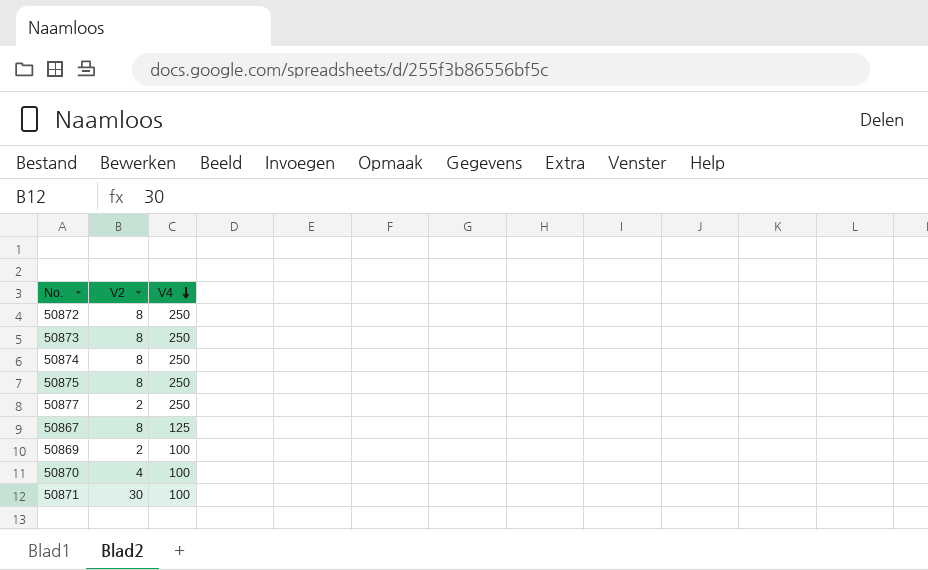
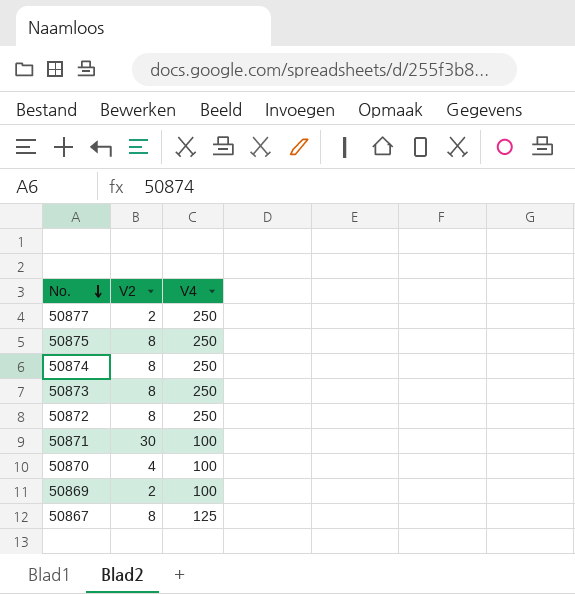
row order: V4 descending -> No. descending

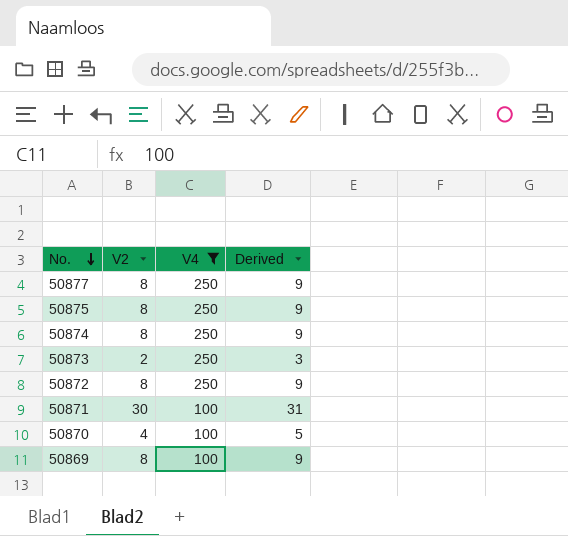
filter: none -> V4 != 125
column Derived | formula: none -> [V2] + 1
50877 | V2: 2 -> 8
50873 | V2: 8 -> 2
50869 | V2: 2 -> 8

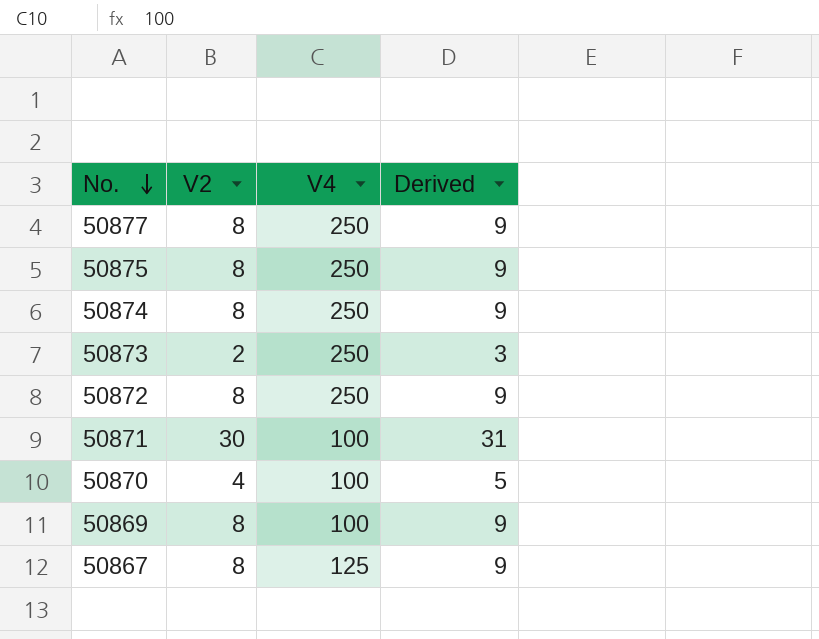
filter: V4 != 125 -> none

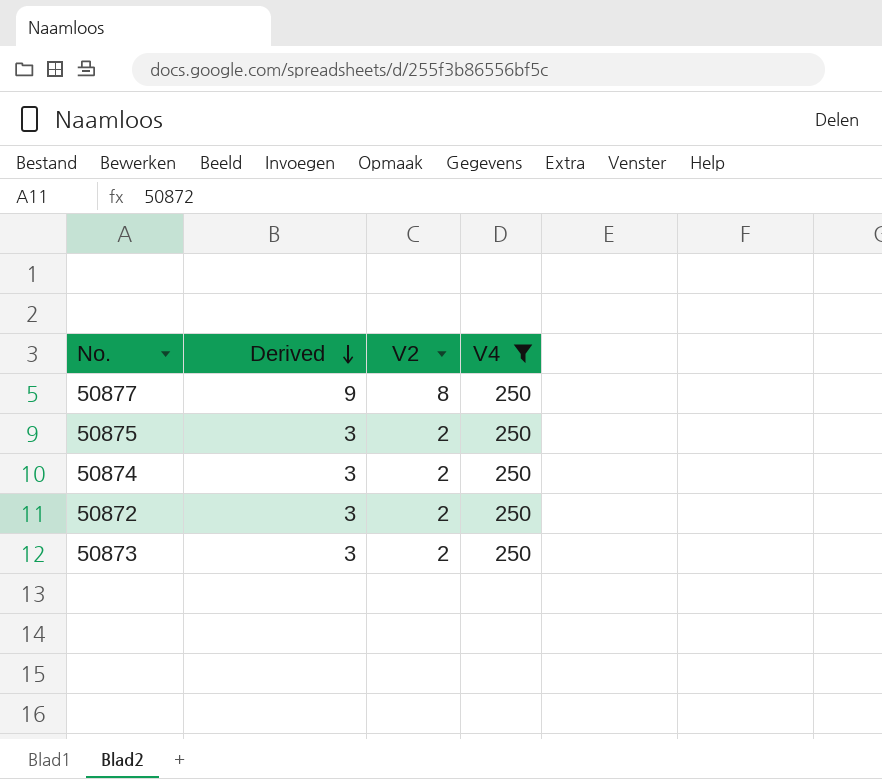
filter: none -> V4 = 250
row order: No. descending -> Derived descending
column Derived | position: 4 -> 2
50875 | Derived: 9 -> 3
50875 | V2: 8 -> 2
50874 | Derived: 9 -> 3
50874 | V2: 8 -> 2
50872 | Derived: 9 -> 3
50872 | V2: 8 -> 2

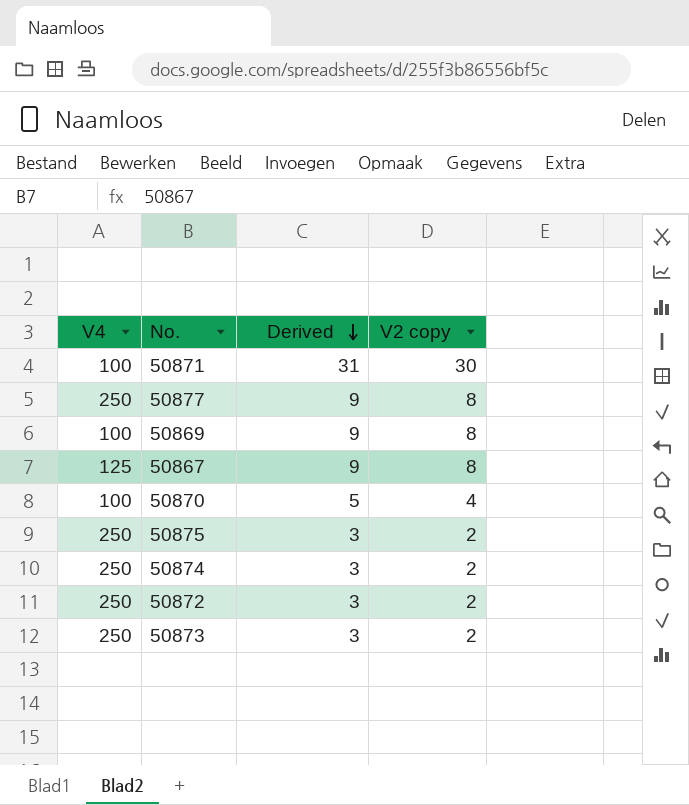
filter: V4 = 250 -> none
column V4 | position: 4 -> 1
column name: V2 -> V2 copy

